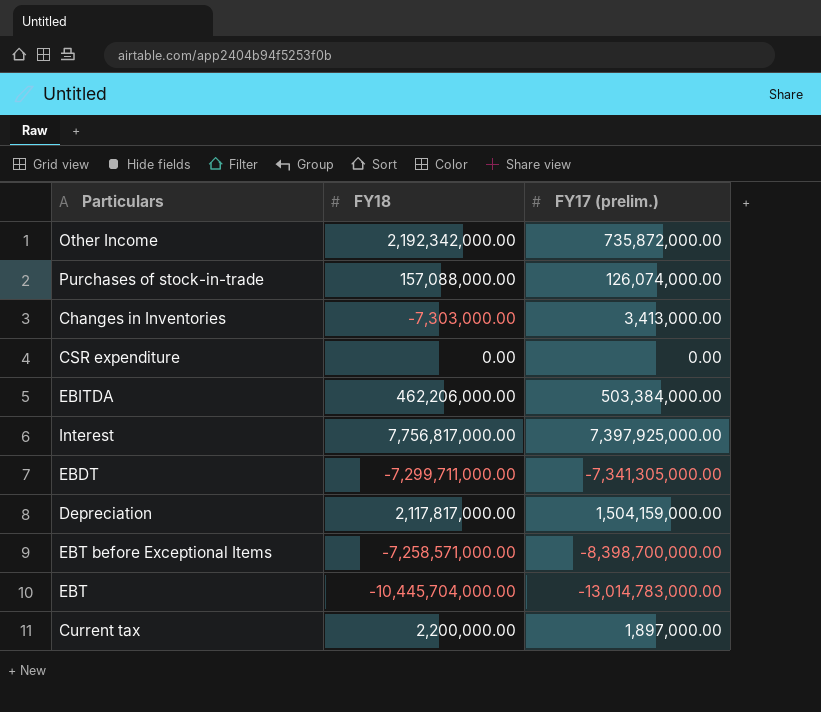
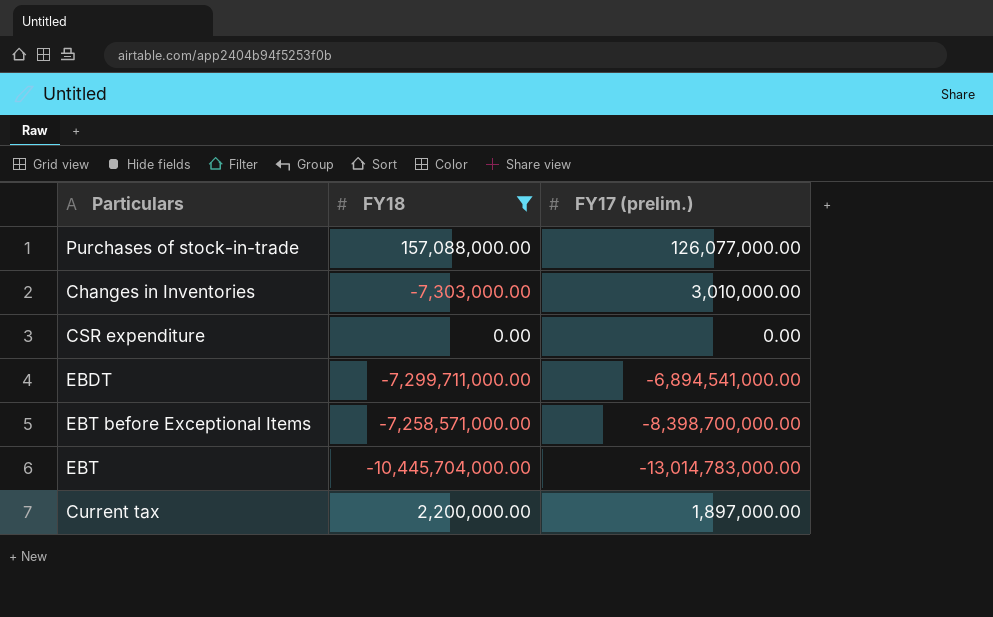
filter: none -> FY18 <= 157,088,000.00
Purchases of stock-in-trade | FY17 (prelim.): 126,074,000.00 -> 126,077,000.00
Changes in Inventories | FY17 (prelim.): 3,413,000.00 -> 3,010,000.00
EBDT | FY17 (prelim.): -7,341,305,000.00 -> -6,894,541,000.00

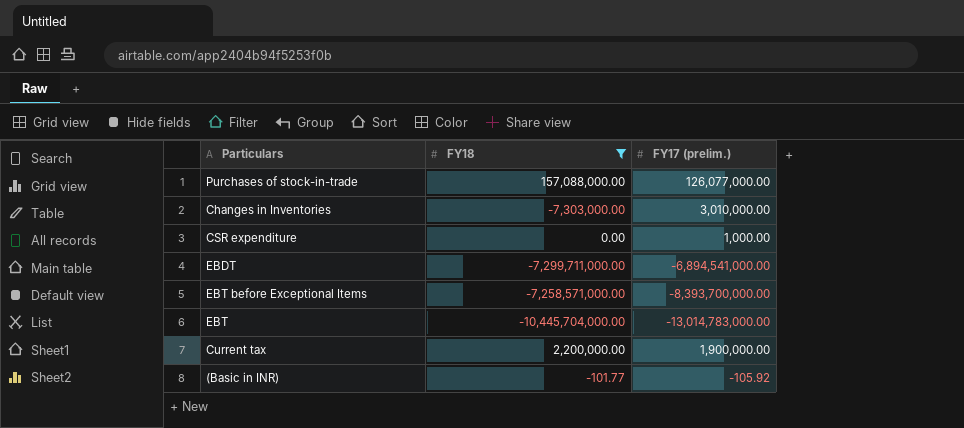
CSR expenditure | FY17 (prelim.): 0.00 -> 1,000.00
EBT before Exceptional Items | FY17 (prelim.): -8,398,700,000.00 -> -8,393,700,000.00
Current tax | FY17 (prelim.): 1,897,000.00 -> 1,900,000.00
row (Basic in INR): none -> -101.77 | -105.92

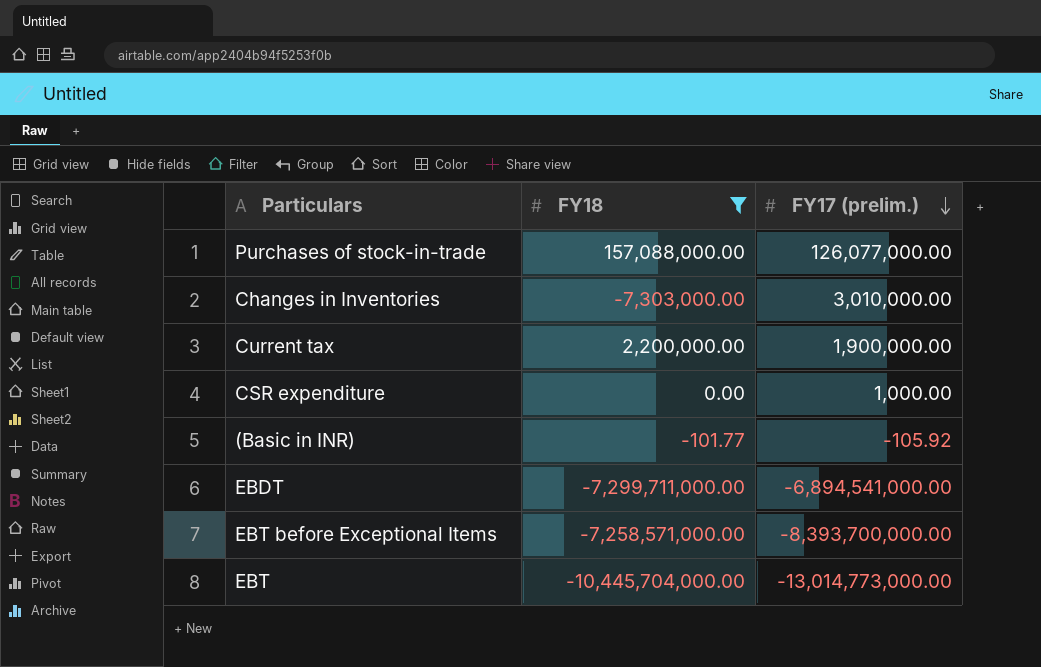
row order: none -> FY17 (prelim.) descending
EBT | FY17 (prelim.): -13,014,783,000.00 -> -13,014,773,000.00

